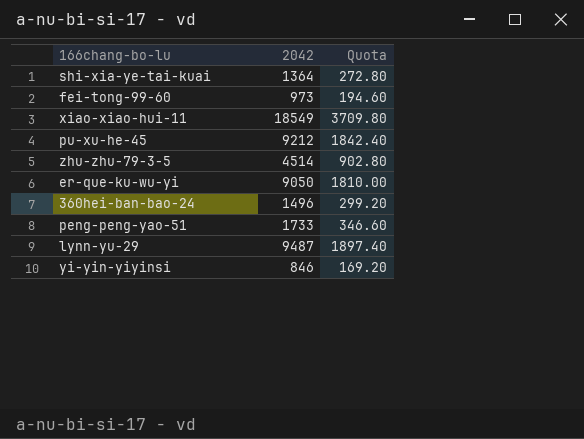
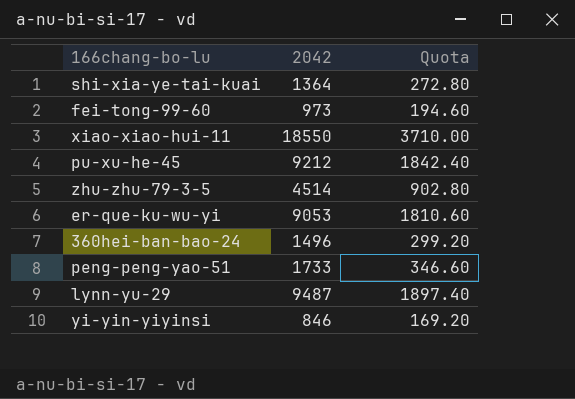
xiao-xiao-hui-11 | 2042: 18549 -> 18550
xiao-xiao-hui-11 | Quota: 3709.80 -> 3710.00
er-que-ku-wu-yi | 2042: 9050 -> 9053
er-que-ku-wu-yi | Quota: 1810.00 -> 1810.60

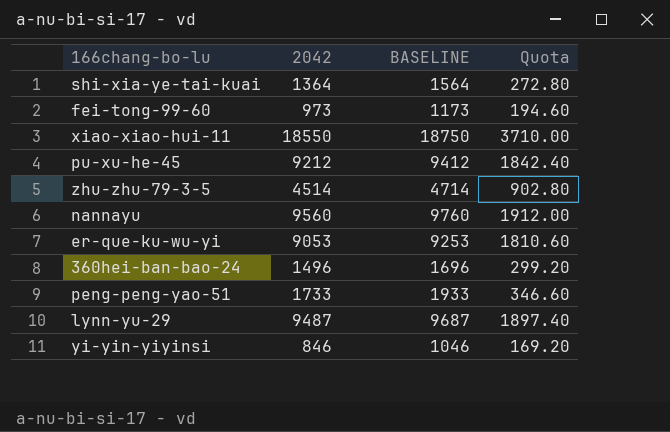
column BASELINE | formula: none -> [2042] + 200
row nannayu: none -> 9560 | 9760 | 1912.00

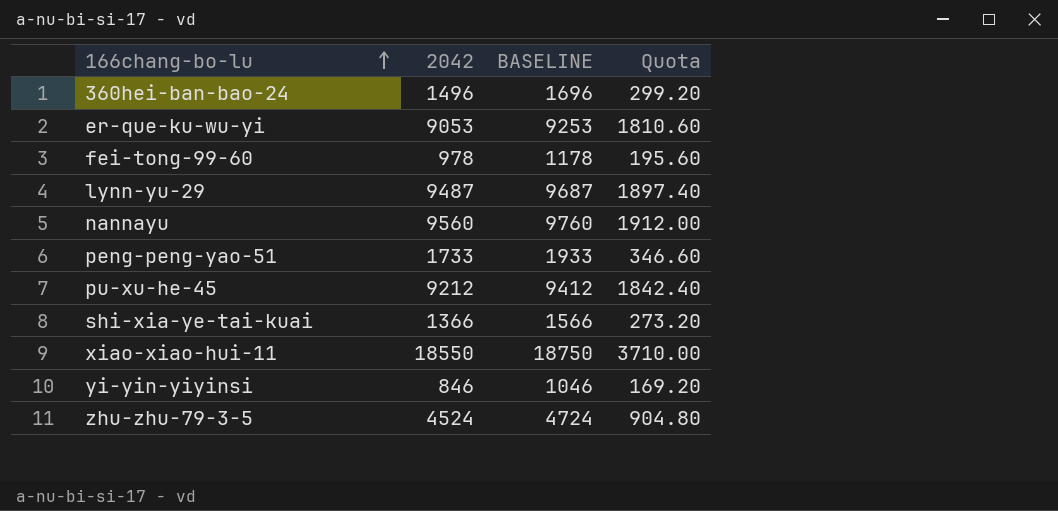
row order: none -> 166chang-bo-lu ascending
fei-tong-99-60 | 2042: 973 -> 978
fei-tong-99-60 | BASELINE: 1173 -> 1178
fei-tong-99-60 | Quota: 194.60 -> 195.60
shi-xia-ye-tai-kuai | 2042: 1364 -> 1366
shi-xia-ye-tai-kuai | BASELINE: 1564 -> 1566
shi-xia-ye-tai-kuai | Quota: 272.80 -> 273.20
zhu-zhu-79-3-5 | 2042: 4514 -> 4524
zhu-zhu-79-3-5 | BASELINE: 4714 -> 4724
zhu-zhu-79-3-5 | Quota: 902.80 -> 904.80

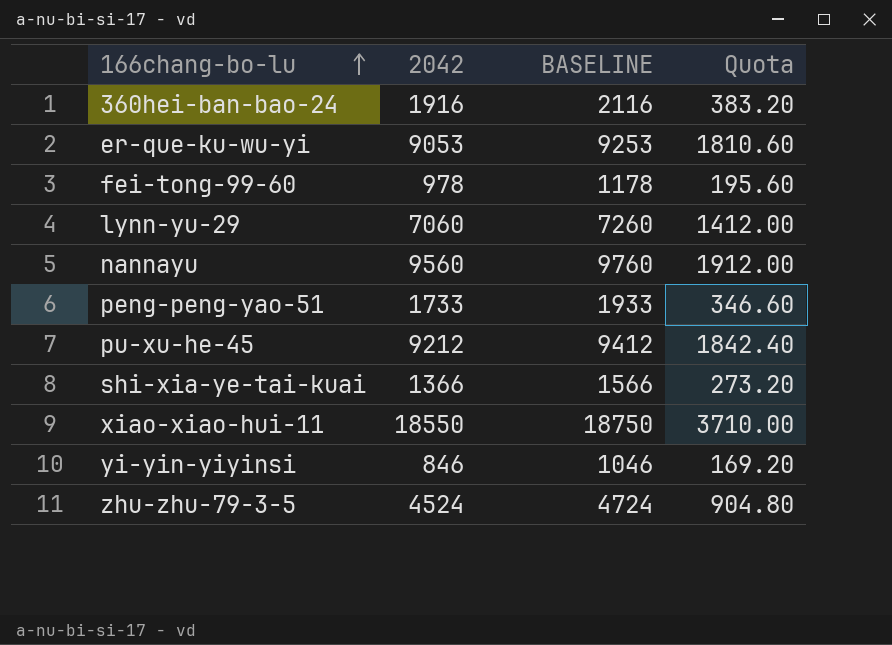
360hei-ban-bao-24 | 2042: 1496 -> 1916
360hei-ban-bao-24 | BASELINE: 1696 -> 2116
360hei-ban-bao-24 | Quota: 299.20 -> 383.20
lynn-yu-29 | 2042: 9487 -> 7060
lynn-yu-29 | BASELINE: 9687 -> 7260
lynn-yu-29 | Quota: 1897.40 -> 1412.00

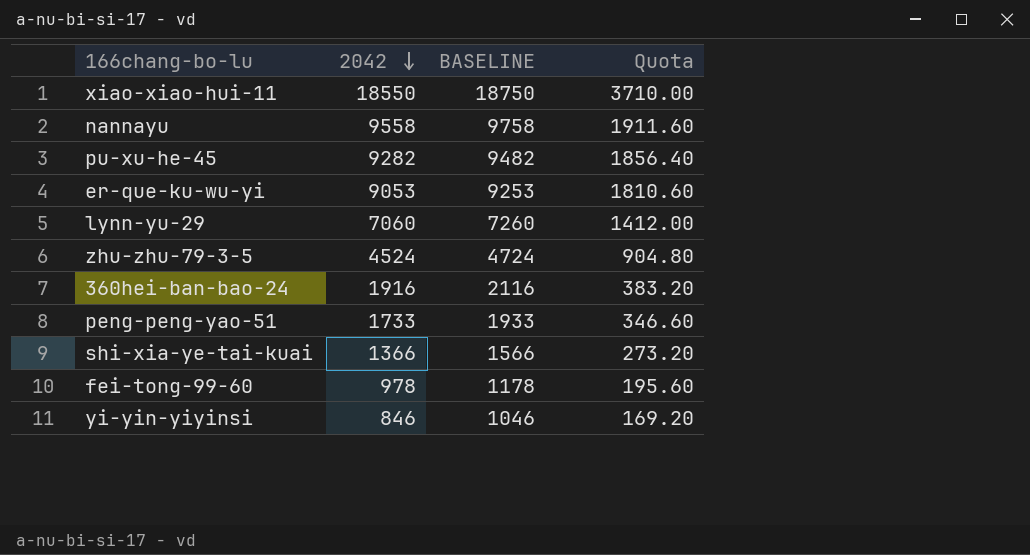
row order: 166chang-bo-lu ascending -> 2042 descending
nannayu | 2042: 9560 -> 9558
nannayu | BASELINE: 9760 -> 9758
nannayu | Quota: 1912.00 -> 1911.60
pu-xu-he-45 | 2042: 9212 -> 9282
pu-xu-he-45 | BASELINE: 9412 -> 9482
pu-xu-he-45 | Quota: 1842.40 -> 1856.40

